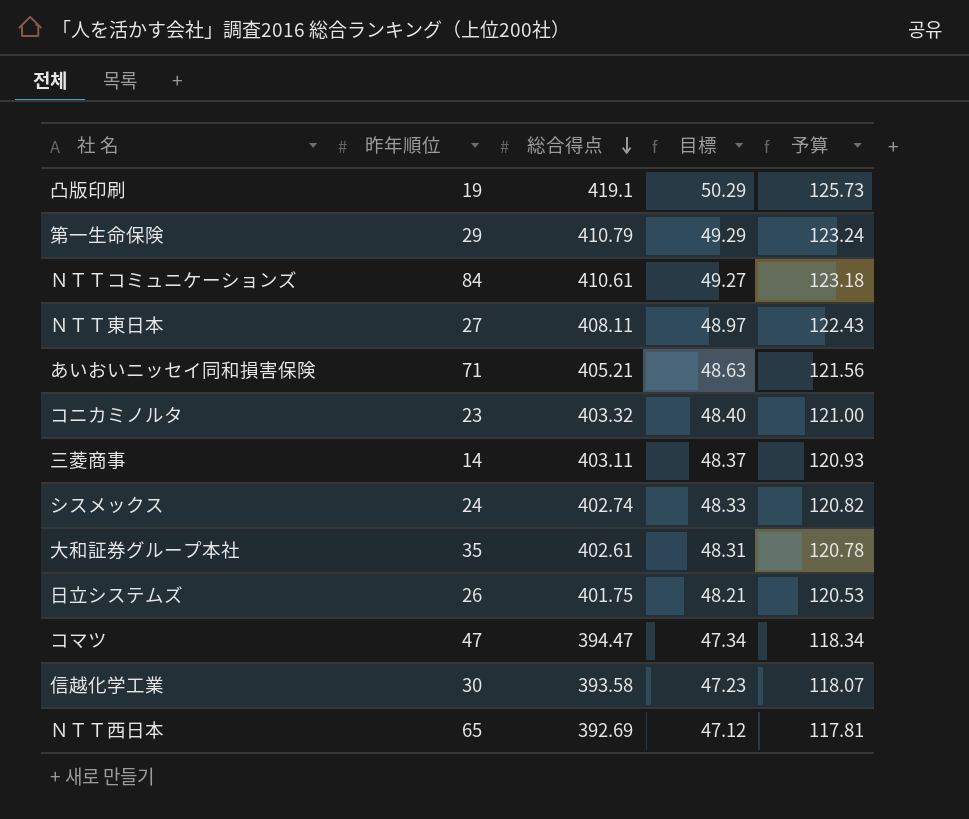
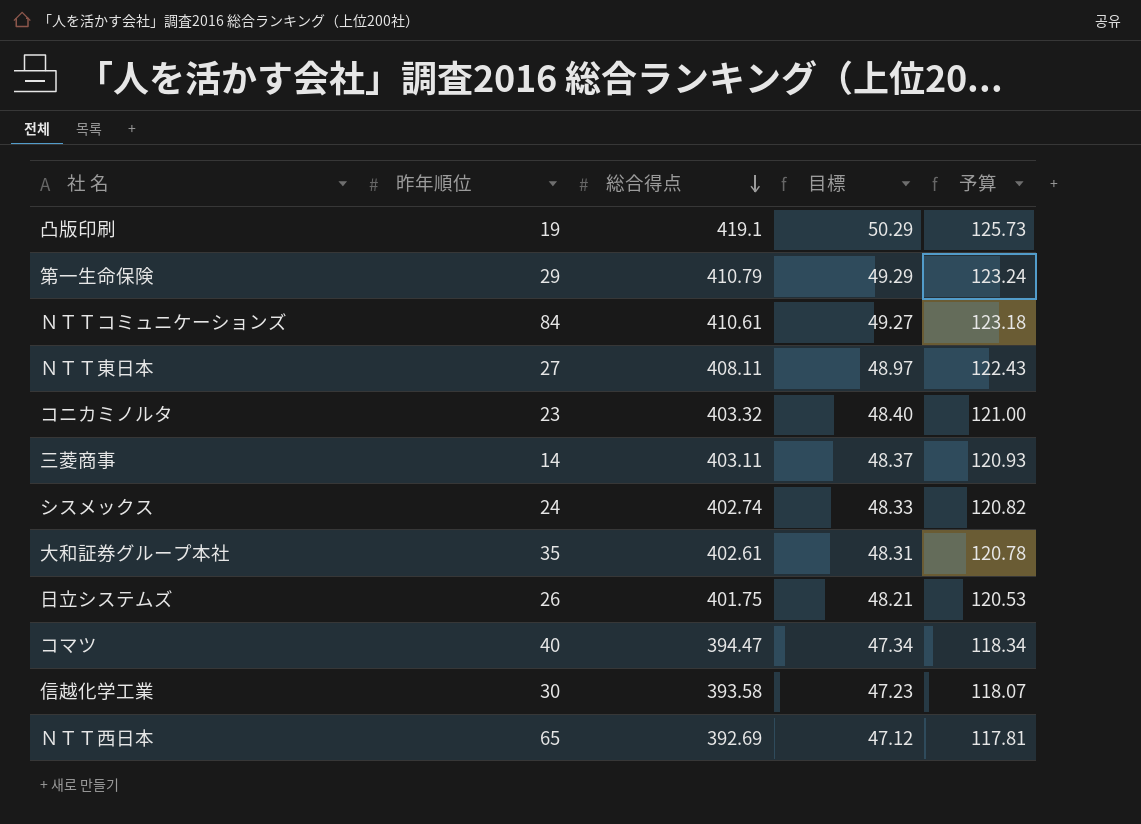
row あいおいニッセイ同和損害保険: 71 | 405.21 | 48.63 | 121.56 -> none
コマツ | 昨年順位: 47 -> 40

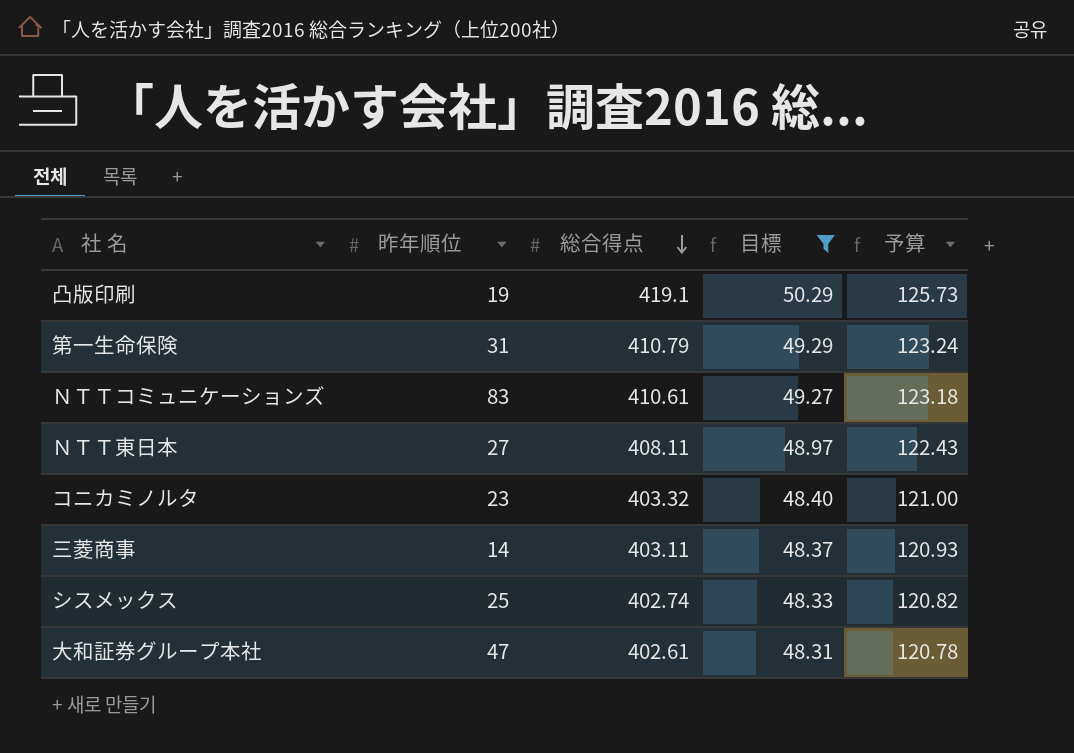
filter: none -> 目標 >= 48.31
第一生命保険 | 昨年順位: 29 -> 31
ＮＴＴコミュニケーションズ | 昨年順位: 84 -> 83
シスメックス | 昨年順位: 24 -> 25
大和証券グループ本社 | 昨年順位: 35 -> 47

